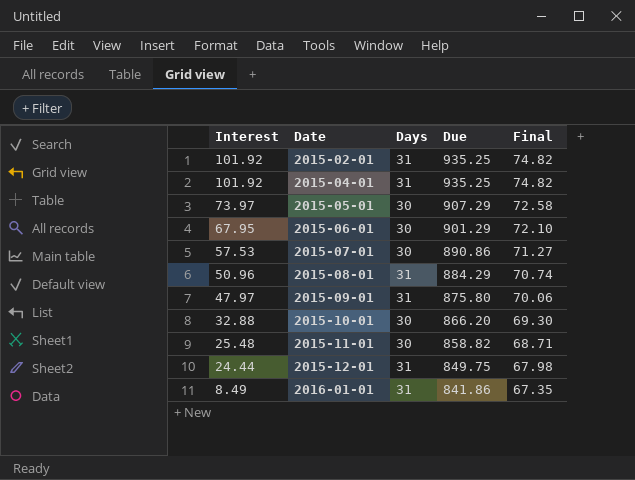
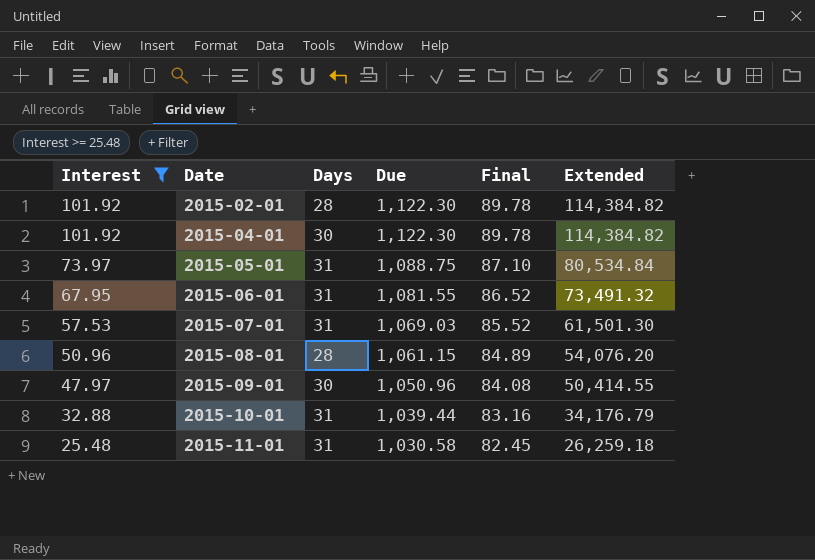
filter: none -> Interest >= 25.48
column Extended | formula: none -> [Interest] * [Due]
2015-02-01 | Days: 31 -> 28
2015-02-01 | Due: 935.25 -> 1,122.30
2015-02-01 | Final: 74.82 -> 89.78
2015-04-01 | Days: 31 -> 30
2015-04-01 | Due: 935.25 -> 1,122.30
2015-04-01 | Final: 74.82 -> 89.78
2015-05-01 | Days: 30 -> 31
2015-05-01 | Due: 907.29 -> 1,088.75
2015-05-01 | Final: 72.58 -> 87.10
2015-06-01 | Days: 30 -> 31
2015-06-01 | Due: 901.29 -> 1,081.55
2015-06-01 | Final: 72.10 -> 86.52
2015-07-01 | Days: 30 -> 31
2015-07-01 | Due: 890.86 -> 1,069.03
2015-07-01 | Final: 71.27 -> 85.52
2015-08-01 | Days: 31 -> 28
2015-08-01 | Due: 884.29 -> 1,061.15
2015-08-01 | Final: 70.74 -> 84.89
2015-09-01 | Days: 31 -> 30
2015-09-01 | Due: 875.80 -> 1,050.96
2015-09-01 | Final: 70.06 -> 84.08
2015-10-01 | Days: 30 -> 31
2015-10-01 | Due: 866.20 -> 1,039.44
2015-10-01 | Final: 69.30 -> 83.16
2015-11-01 | Days: 30 -> 31
2015-11-01 | Due: 858.82 -> 1,030.58
2015-11-01 | Final: 68.71 -> 82.45

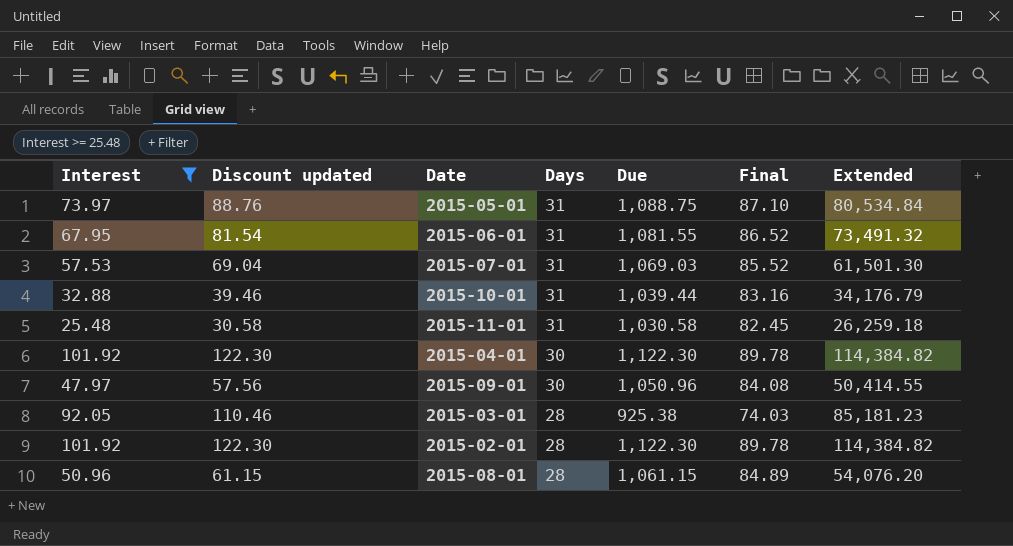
row order: Interest descending -> Days descending
column Discount updated | formula: none -> [Interest] * 1.2
row 2015-03-01: none -> 92.05 | 110.46 | 28 | 925.38 | 74.03 | 85,181.23

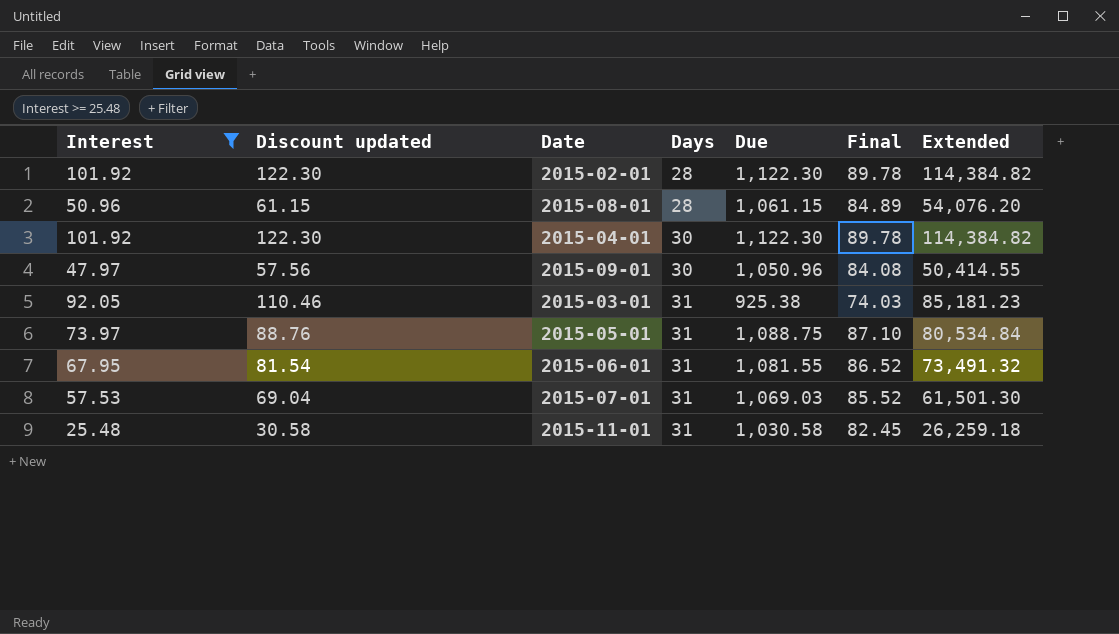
row order: Days descending -> Days ascending
row 2015-10-01: 32.88 | 39.46 | 31 | 1,039.44 | 83.16 | 34,176.79 -> none
2015-03-01 | Days: 28 -> 31

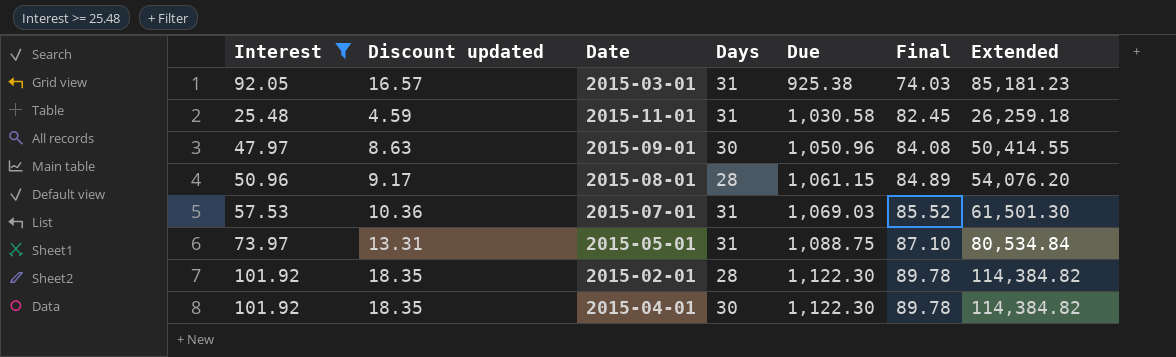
row order: Days ascending -> Due ascending
column Discount updated | formula: [Interest] * 1.2 -> [Interest] * 0.18
row 2015-06-01: 67.95 | 81.54 | 31 | 1,081.55 | 86.52 | 73,491.32 -> none

